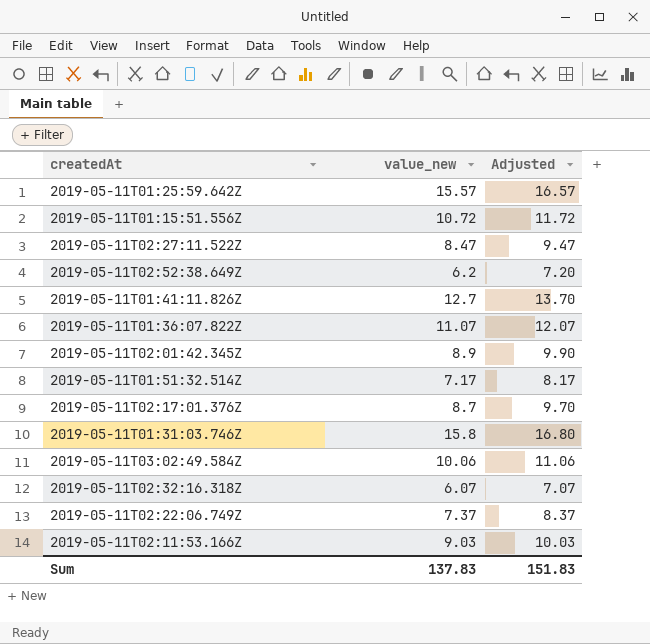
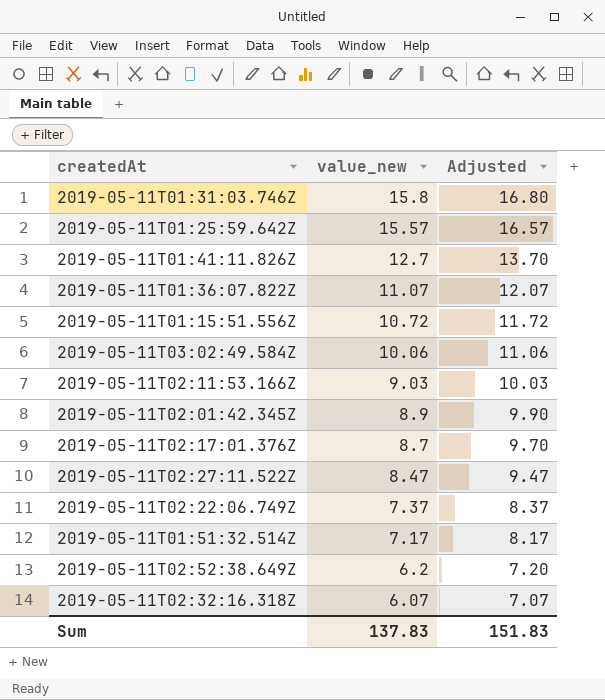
row order: none -> value_new descending

